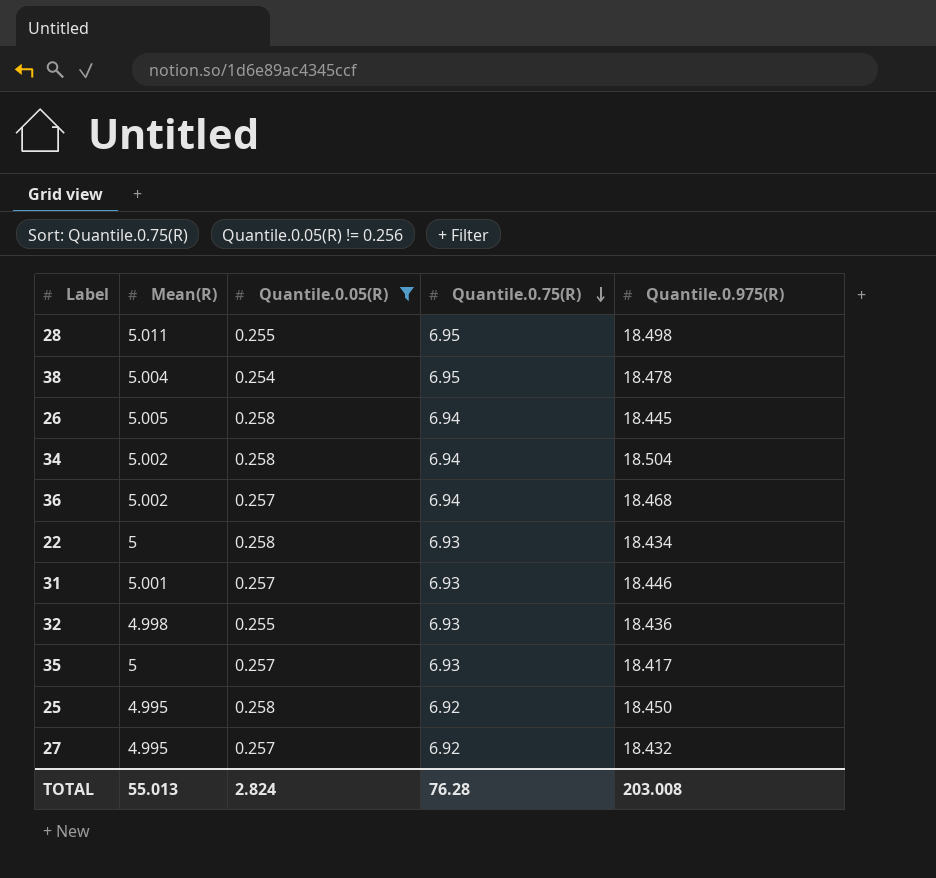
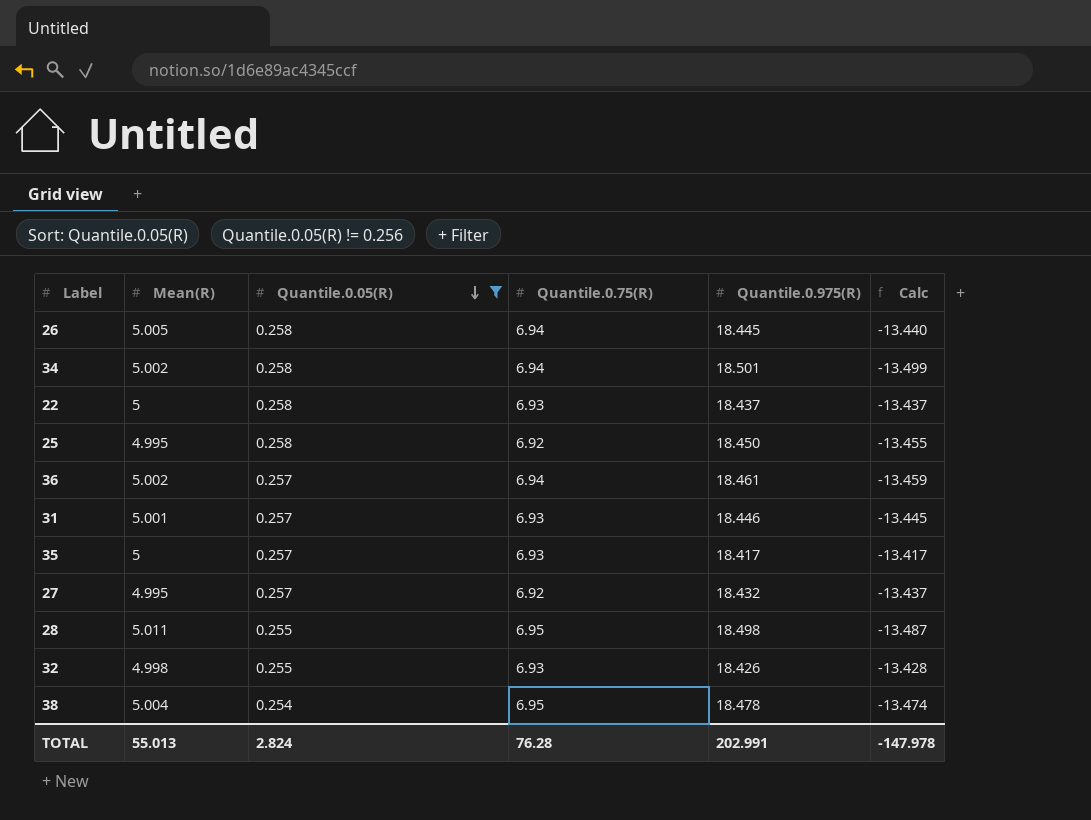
row order: Quantile.0.75(R) descending -> Quantile.0.05(R) descending
column Calc | formula: none -> [Mean(R)] - [Quantile.0.975(R)]
34 | Quantile.0.975(R): 18.504 -> 18.501
22 | Quantile.0.975(R): 18.434 -> 18.437
36 | Quantile.0.975(R): 18.468 -> 18.461
32 | Quantile.0.975(R): 18.436 -> 18.426
TOTAL | Quantile.0.975(R): 203.008 -> 202.991

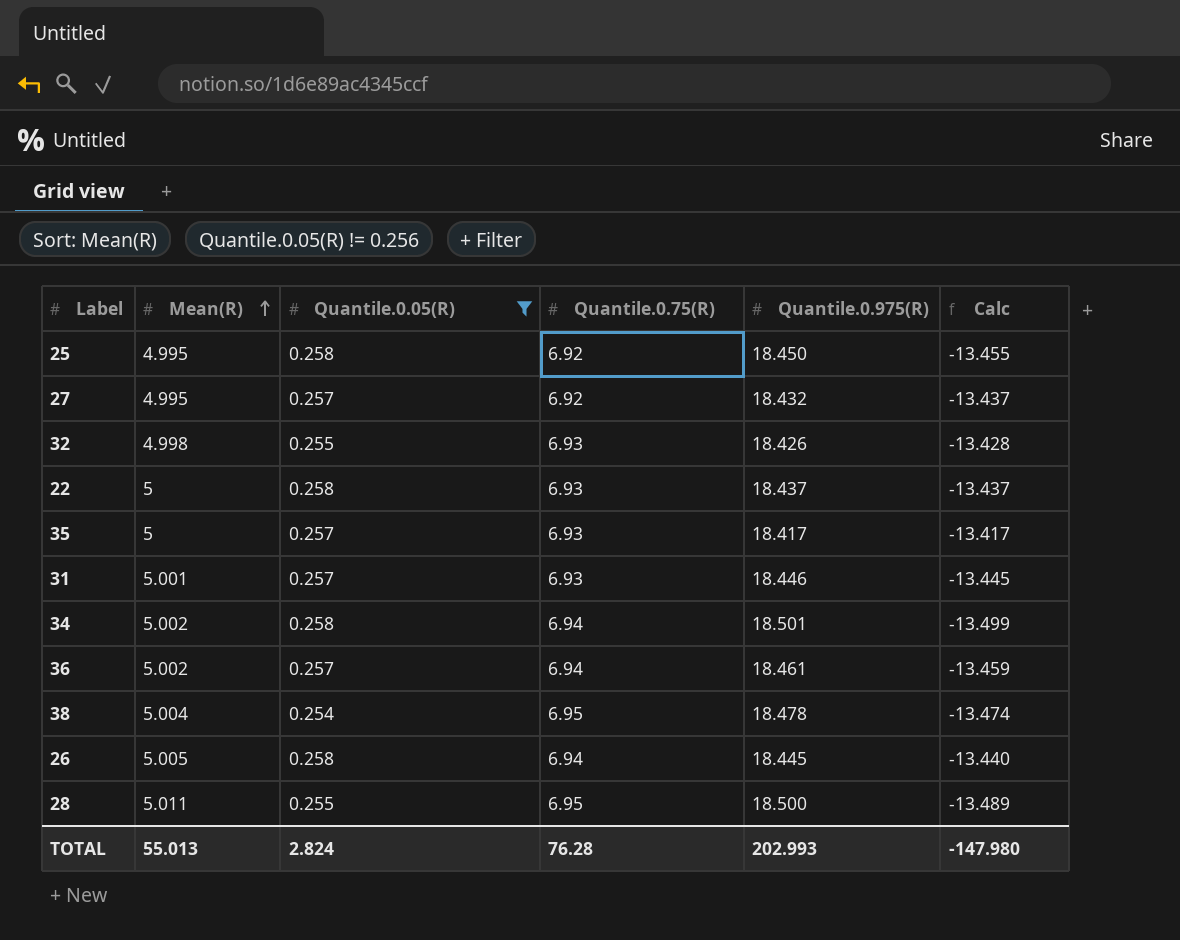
row order: Quantile.0.05(R) descending -> Mean(R) ascending
28 | Quantile.0.975(R): 18.498 -> 18.500
28 | Calc: -13.487 -> -13.489
TOTAL | Quantile.0.975(R): 202.991 -> 202.993
TOTAL | Calc: -147.978 -> -147.980

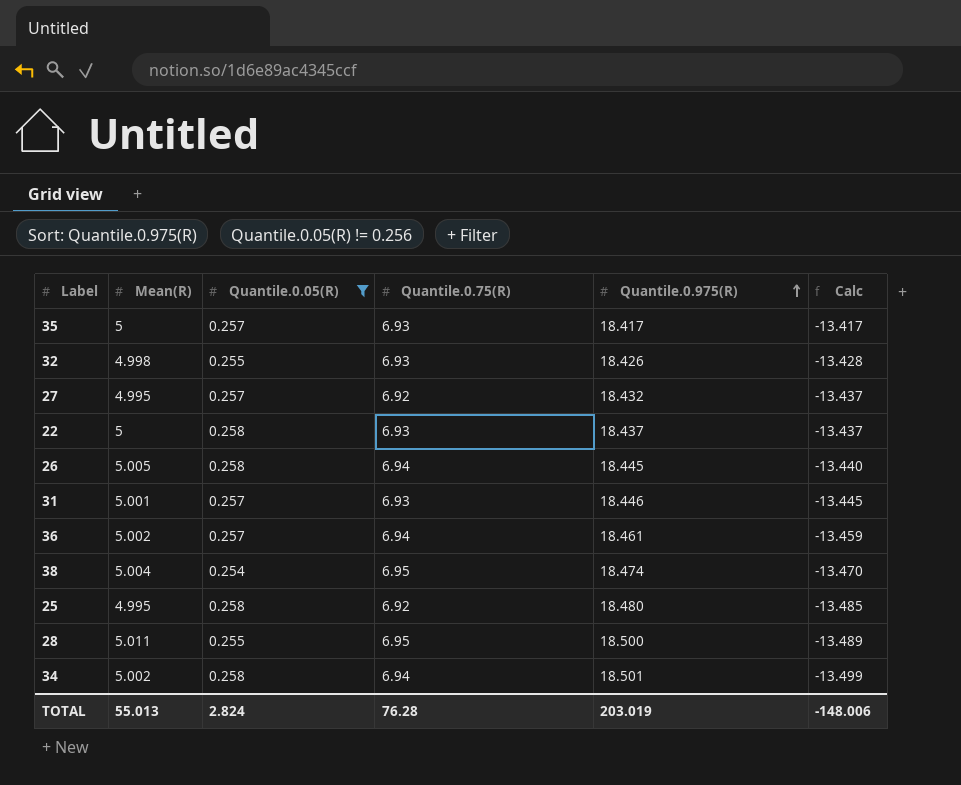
row order: Mean(R) ascending -> Quantile.0.975(R) ascending
38 | Quantile.0.975(R): 18.478 -> 18.474
38 | Calc: -13.474 -> -13.470
25 | Quantile.0.975(R): 18.450 -> 18.480
25 | Calc: -13.455 -> -13.485
TOTAL | Quantile.0.975(R): 202.993 -> 203.019
TOTAL | Calc: -147.980 -> -148.006

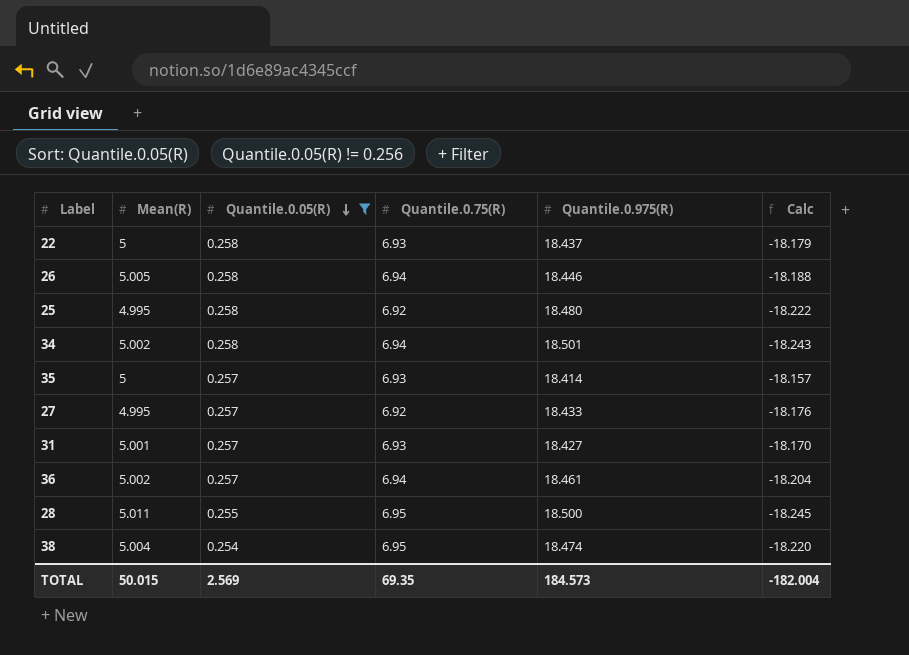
row order: Quantile.0.975(R) ascending -> Quantile.0.05(R) descending
column Calc | formula: [Mean(R)] - [Quantile.0.975(R)] -> [Quantile.0.05(R)] - [Quantile.0.975(R)]
row 32: 4.998 | 0.255 | 6.93 | 18.426 | -13.428 -> none
26 | Quantile.0.975(R): 18.445 -> 18.446
35 | Quantile.0.975(R): 18.417 -> 18.414
27 | Quantile.0.975(R): 18.432 -> 18.433
31 | Quantile.0.975(R): 18.446 -> 18.427
TOTAL | Mean(R): 55.013 -> 50.015
TOTAL | Quantile.0.05(R): 2.824 -> 2.569
TOTAL | Quantile.0.75(R): 76.28 -> 69.35
TOTAL | Quantile.0.975(R): 203.019 -> 184.573
TOTAL | Calc: -148.006 -> -182.004

